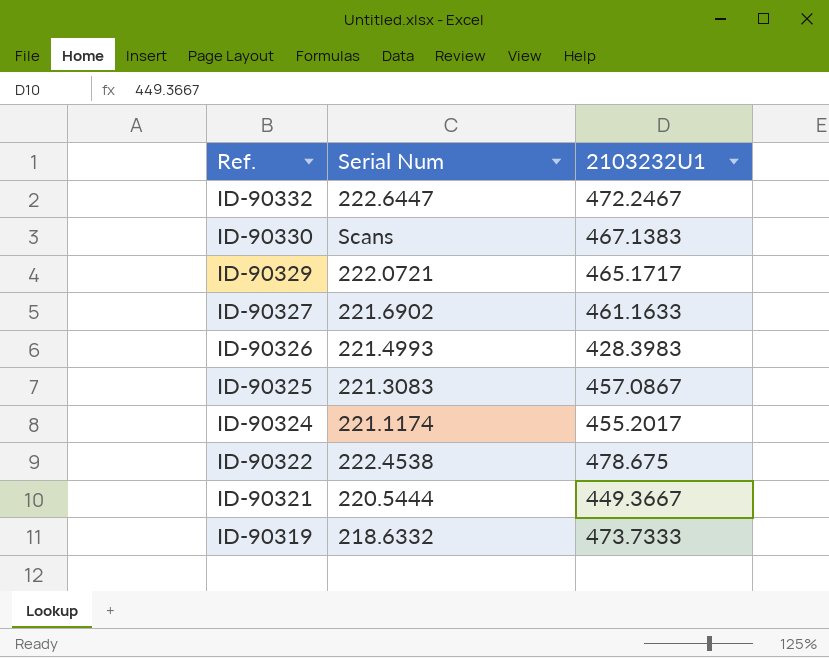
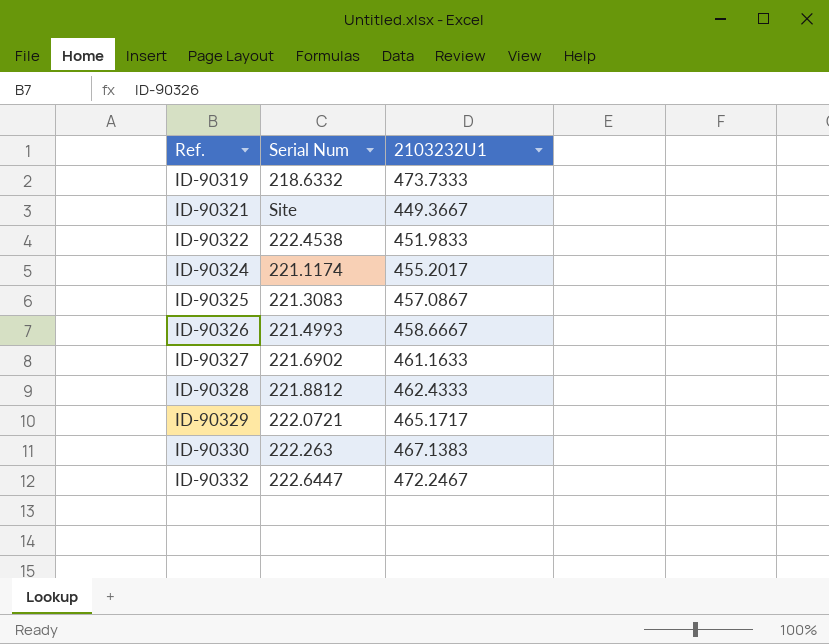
row order: Ref. descending -> Ref. ascending
ID-90321 | Serial Num: 220.5444 -> Site
ID-90322 | 2103232U1: 478.675 -> 451.9833
ID-90326 | 2103232U1: 428.3983 -> 458.6667
row ID-90328: none -> 221.8812 | 462.4333
ID-90330 | Serial Num: Scans -> 222.263

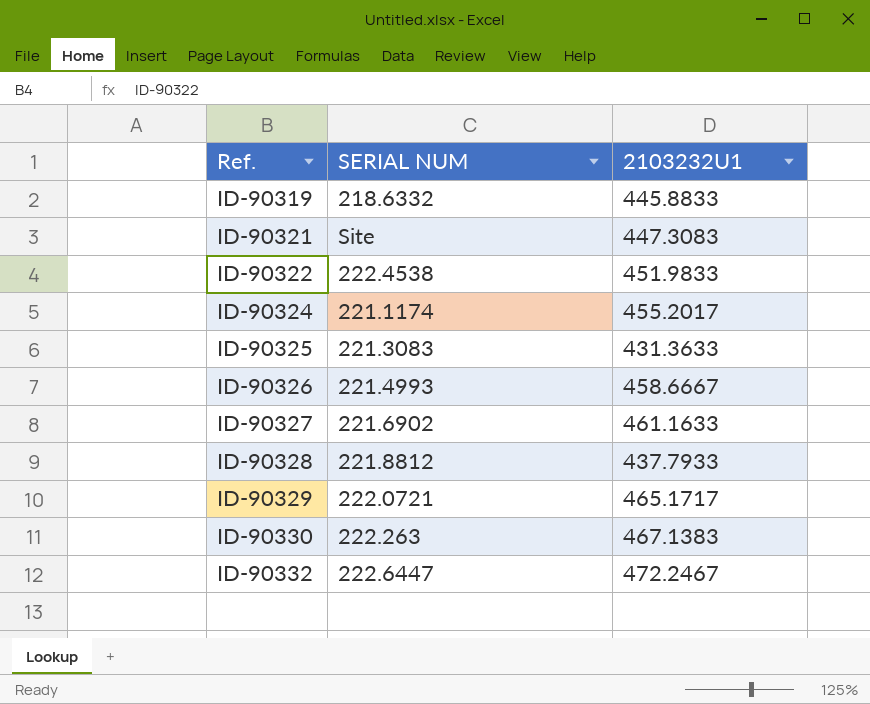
column name: Serial Num -> SERIAL NUM
ID-90319 | 2103232U1: 473.7333 -> 445.8833
ID-90321 | 2103232U1: 449.3667 -> 447.3083
ID-90325 | 2103232U1: 457.0867 -> 431.3633
ID-90328 | 2103232U1: 462.4333 -> 437.7933

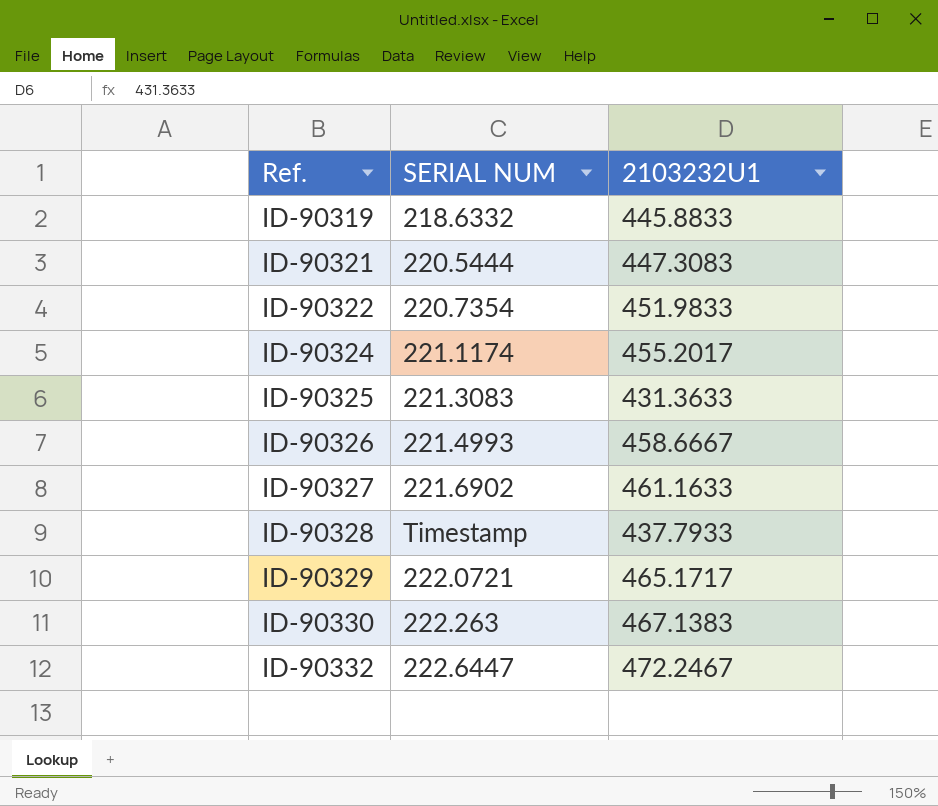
ID-90321 | SERIAL NUM: Site -> 220.5444
ID-90322 | SERIAL NUM: 222.4538 -> 220.7354
ID-90328 | SERIAL NUM: 221.8812 -> Timestamp

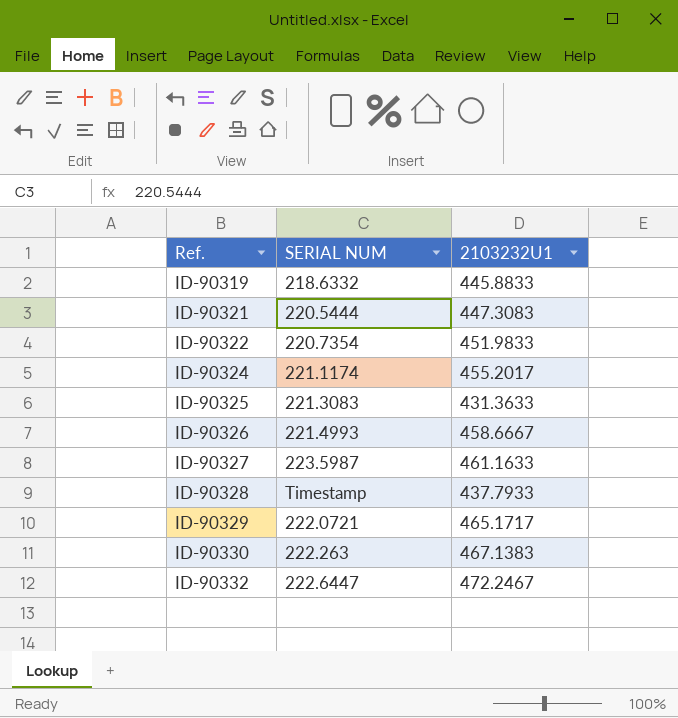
ID-90327 | SERIAL NUM: 221.6902 -> 223.5987

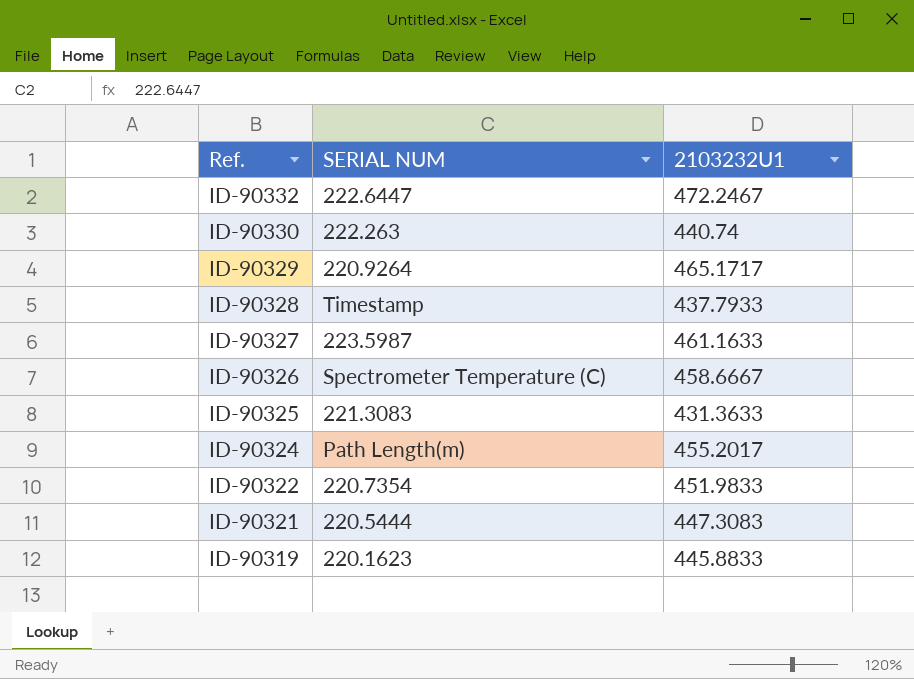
row order: Ref. ascending -> Ref. descending
ID-90330 | 2103232U1: 467.1383 -> 440.74
ID-90329 | SERIAL NUM: 222.0721 -> 220.9264
ID-90326 | SERIAL NUM: 221.4993 -> Spectrometer Temperature (C)
ID-90324 | SERIAL NUM: 221.1174 -> Path Length(m)
ID-90319 | SERIAL NUM: 218.6332 -> 220.1623

